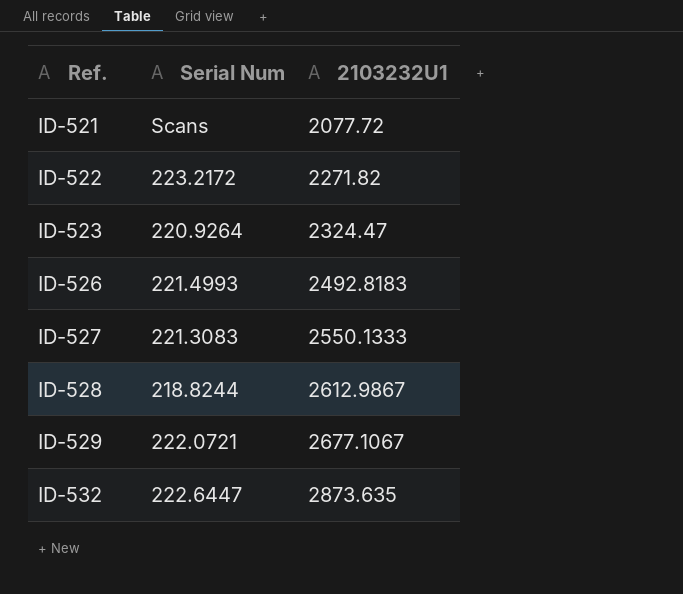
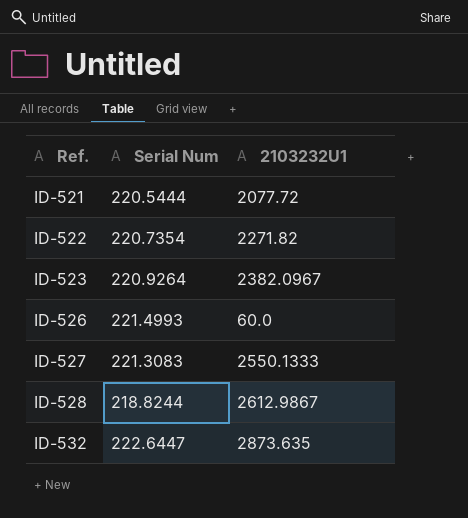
row ID-529: 222.0721 | 2677.1067 -> none
ID-521 | Serial Num: Scans -> 220.5444
ID-522 | Serial Num: 223.2172 -> 220.7354
ID-523 | 2103232U1: 2324.47 -> 2382.0967
ID-526 | 2103232U1: 2492.8183 -> 60.0

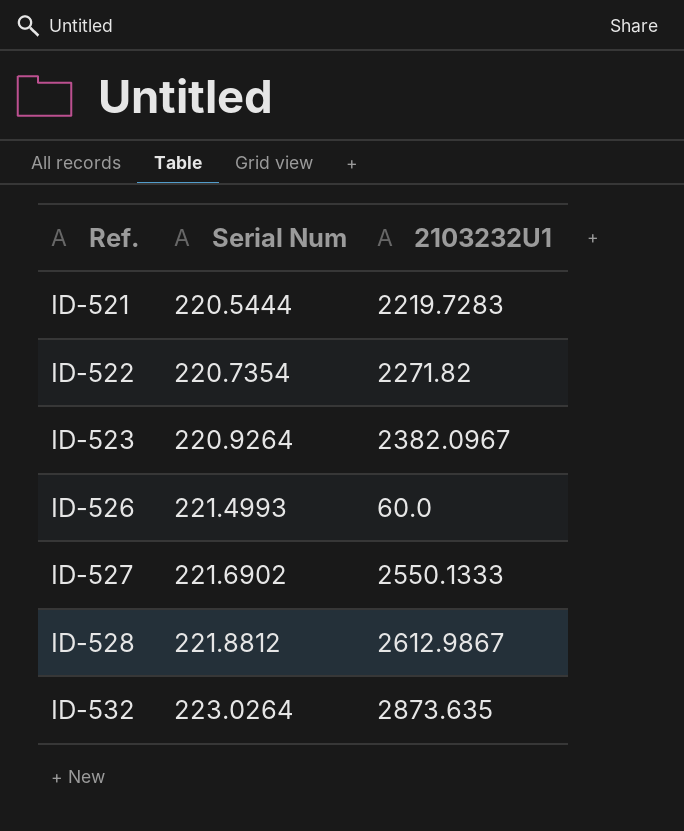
ID-521 | 2103232U1: 2077.72 -> 2219.7283
ID-527 | Serial Num: 221.3083 -> 221.6902
ID-528 | Serial Num: 218.8244 -> 221.8812
ID-532 | Serial Num: 222.6447 -> 223.0264

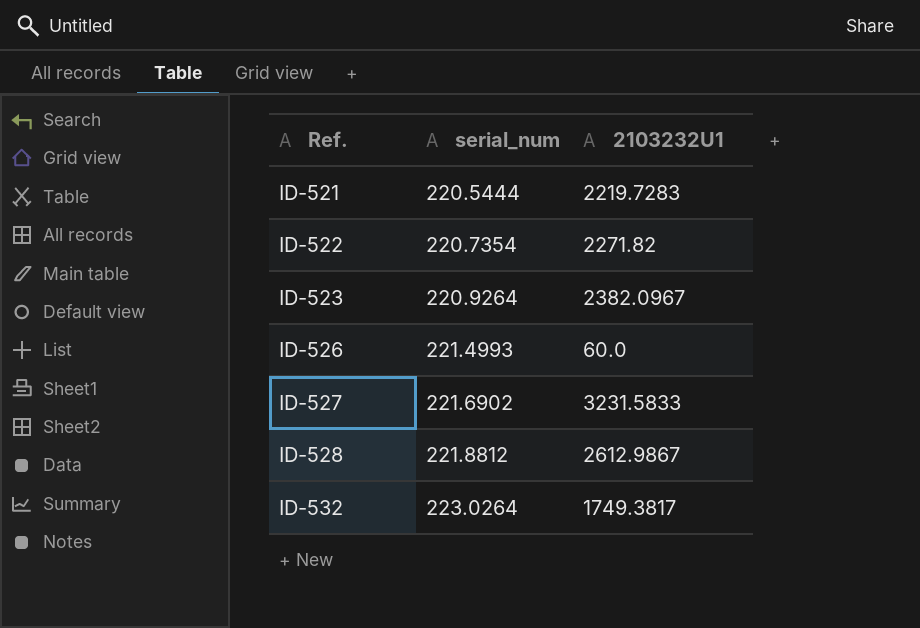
column name: Serial Num -> serial_num
ID-527 | 2103232U1: 2550.1333 -> 3231.5833
ID-532 | 2103232U1: 2873.635 -> 1749.3817

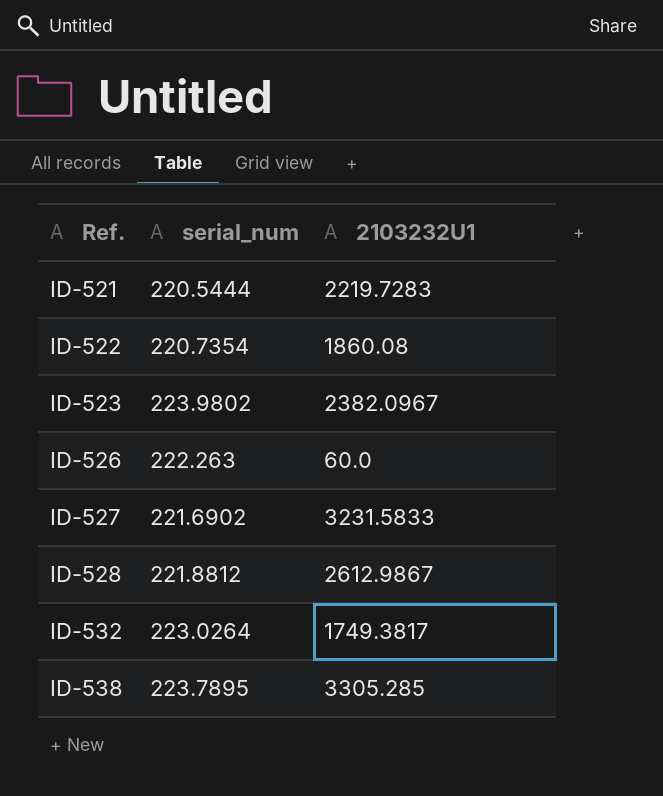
ID-522 | 2103232U1: 2271.82 -> 1860.08
ID-523 | serial_num: 220.9264 -> 223.9802
ID-526 | serial_num: 221.4993 -> 222.263
row ID-538: none -> 223.7895 | 3305.285

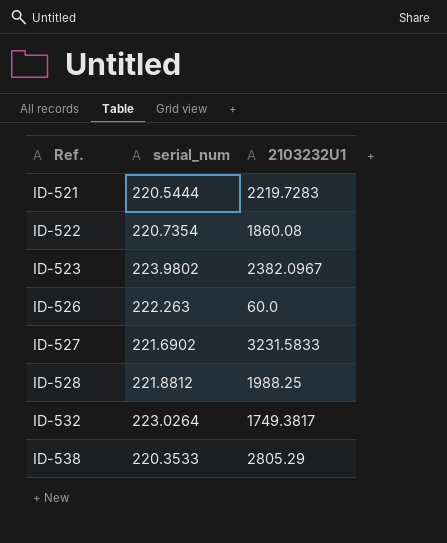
ID-528 | 2103232U1: 2612.9867 -> 1988.25
ID-538 | serial_num: 223.7895 -> 220.3533
ID-538 | 2103232U1: 3305.285 -> 2805.29

